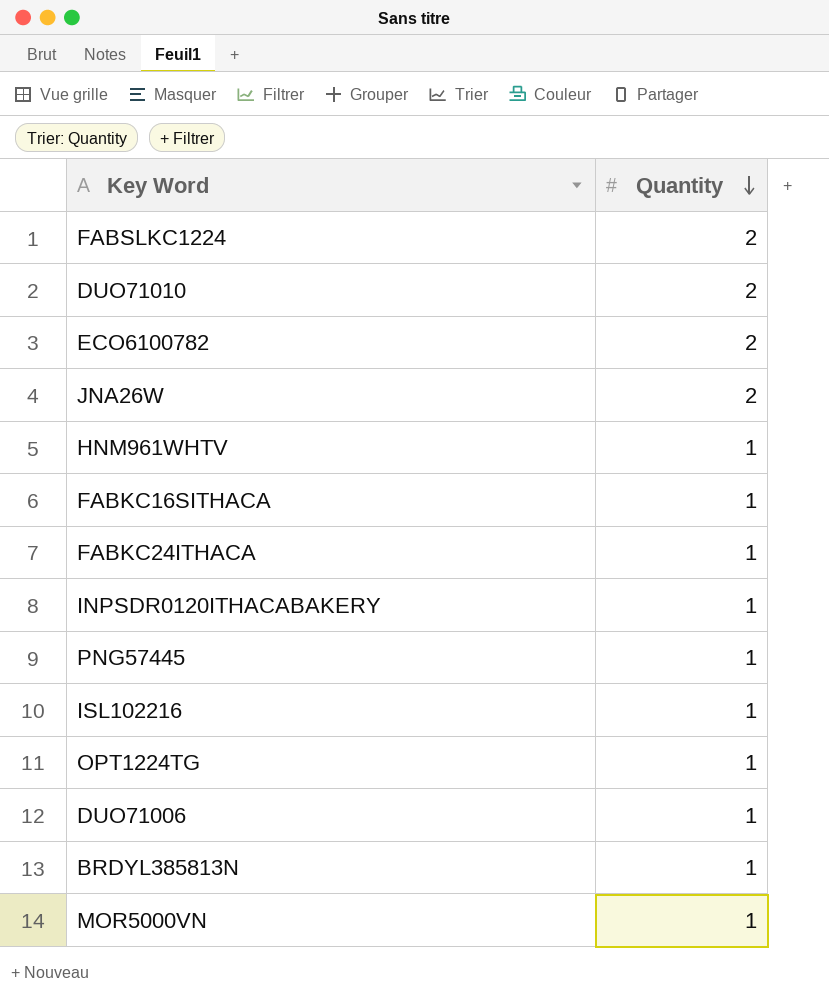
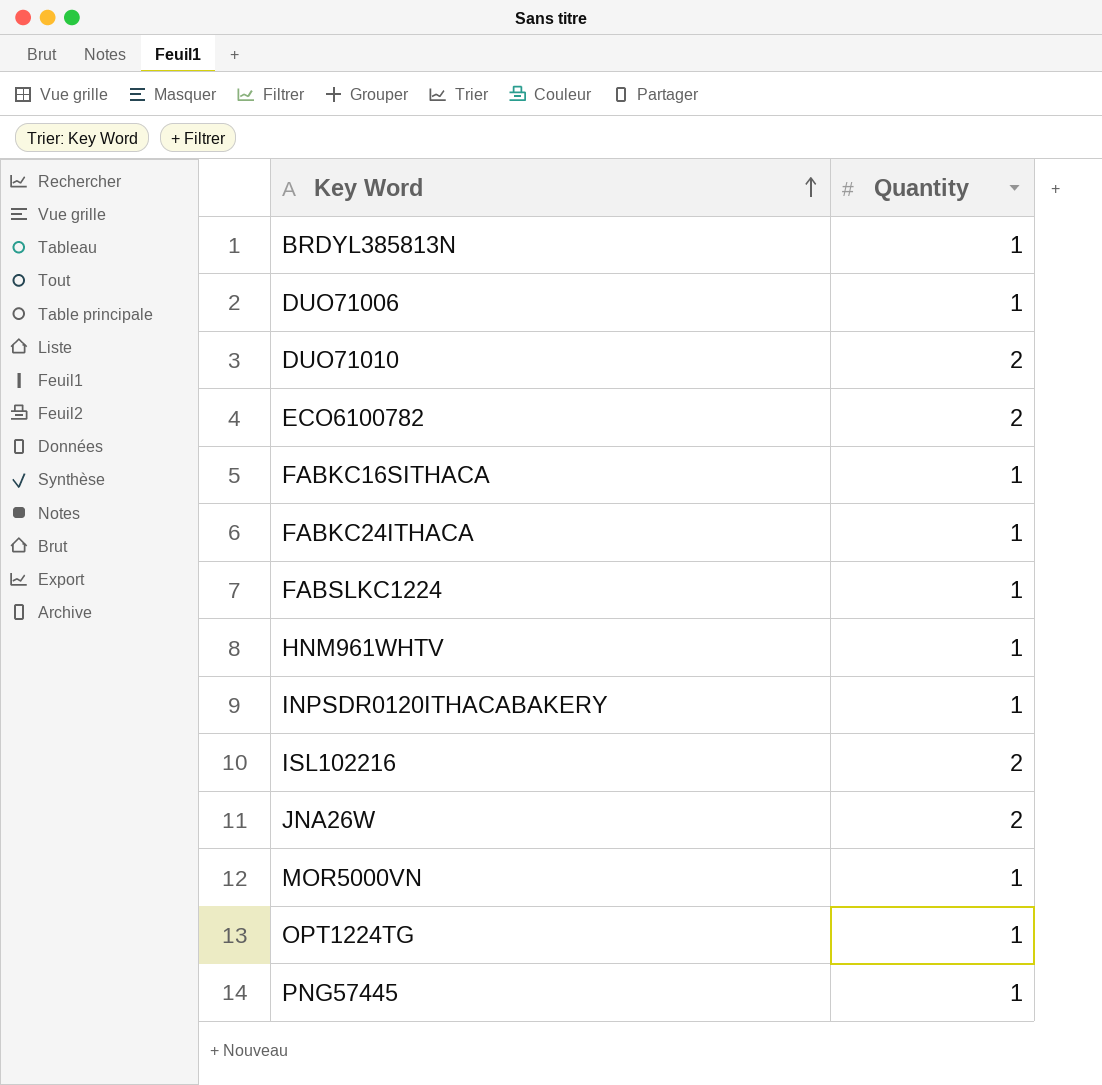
row order: Quantity descending -> Key Word ascending
FABSLKC1224 | Quantity: 2 -> 1
ISL102216 | Quantity: 1 -> 2

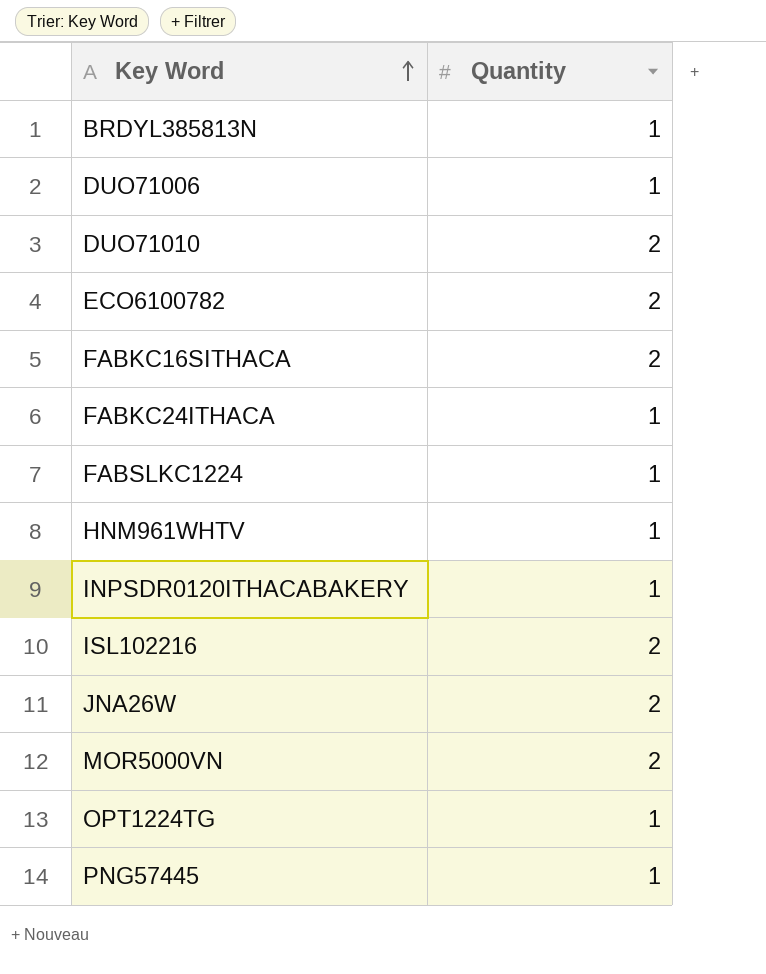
FABKC16SITHACA | Quantity: 1 -> 2
MOR5000VN | Quantity: 1 -> 2

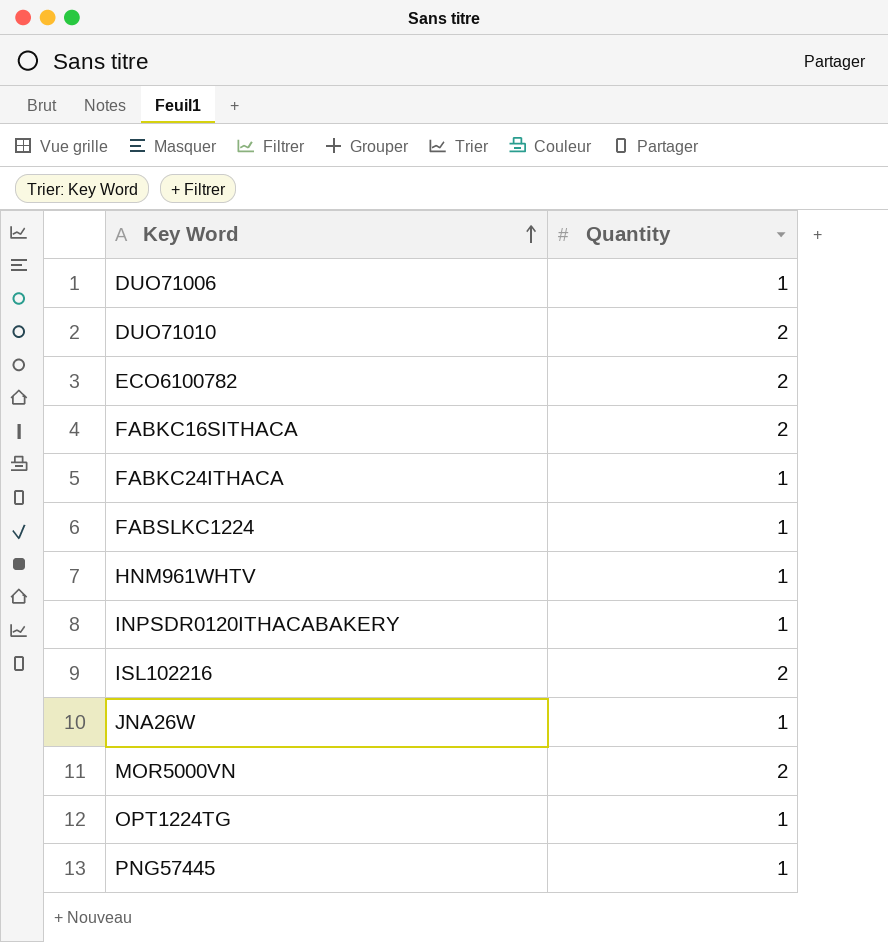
row BRDYL385813N: 1 -> none
JNA26W | Quantity: 2 -> 1

